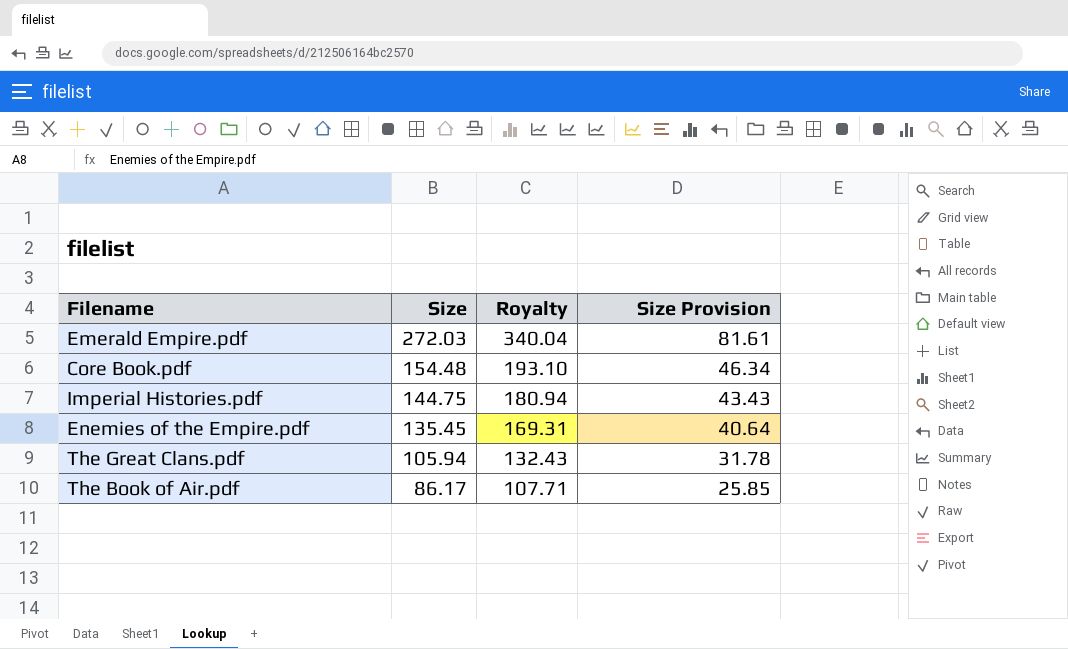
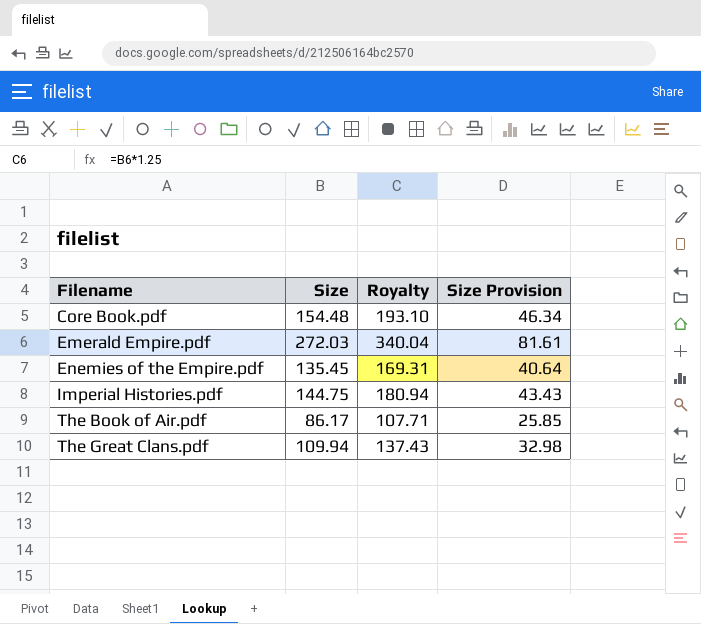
row order: Size descending -> Filename ascending
The Great Clans.pdf | Size: 105.94 -> 109.94
The Great Clans.pdf | Royalty: 132.43 -> 137.43
The Great Clans.pdf | Size Provision: 31.78 -> 32.98

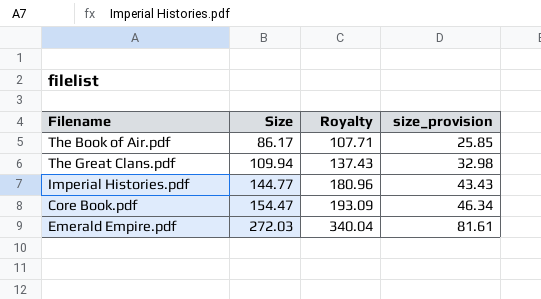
row order: Filename ascending -> Size ascending
column name: Size Provision -> size_provision
row Enemies of the Empire.pdf: 135.45 | 169.31 | 40.64 -> none
Imperial Histories.pdf | Size: 144.75 -> 144.77
Imperial Histories.pdf | Royalty: 180.94 -> 180.96
Core Book.pdf | Size: 154.48 -> 154.47
Core Book.pdf | Royalty: 193.10 -> 193.09

